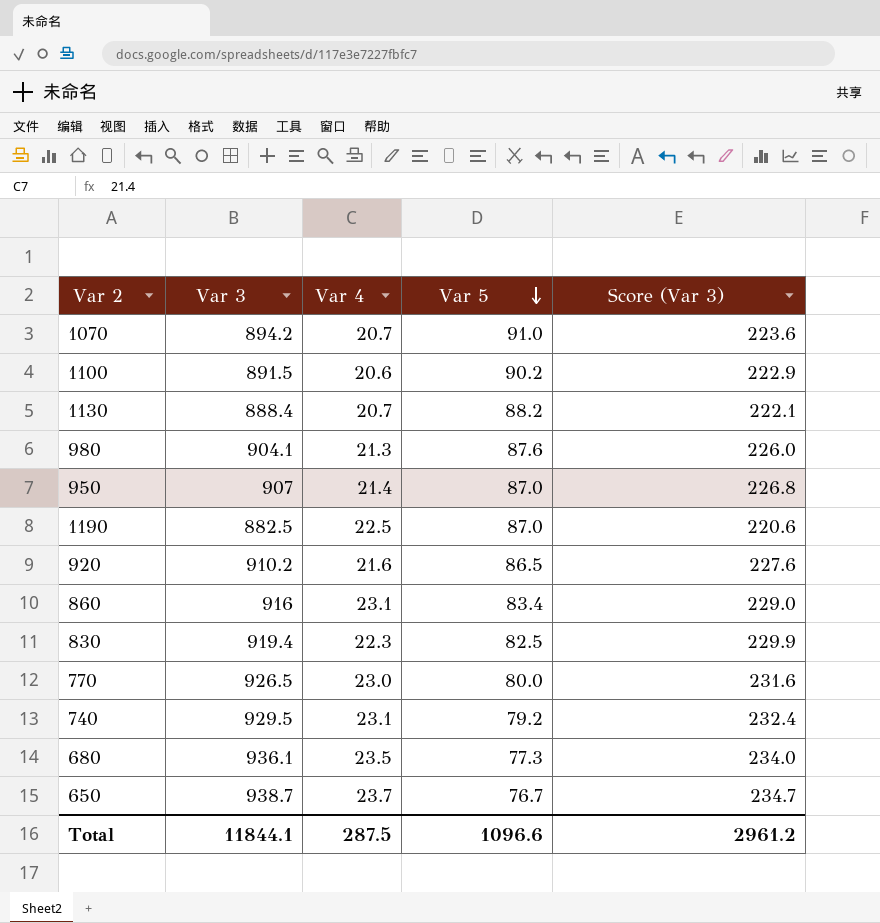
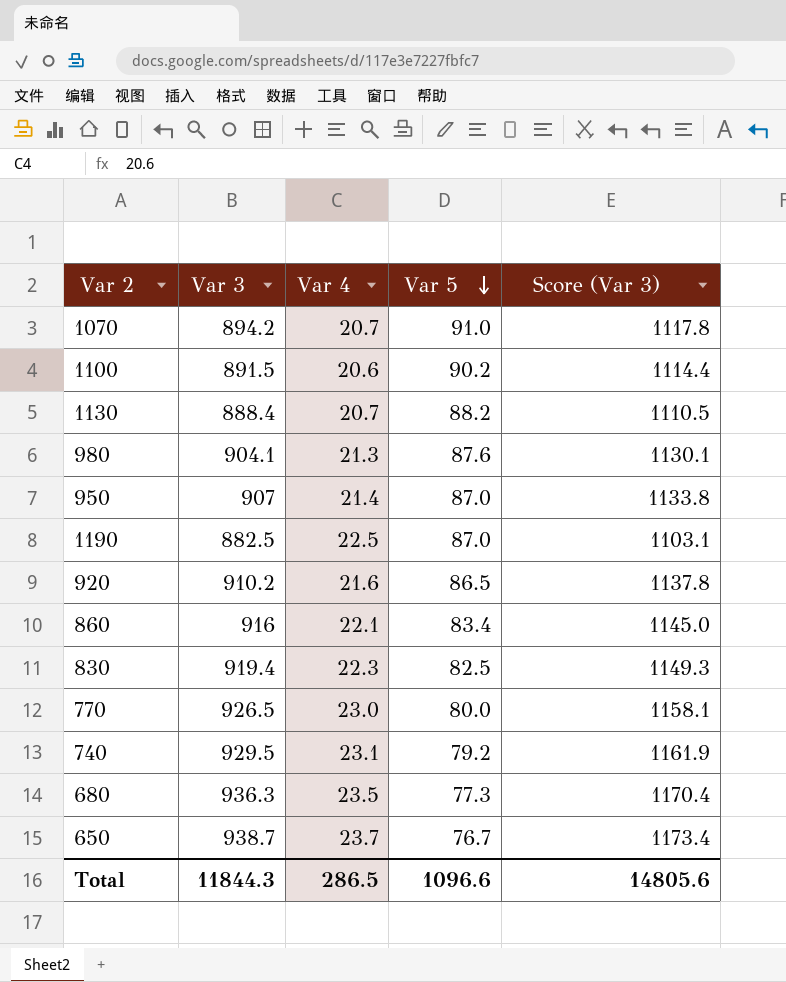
column Score (Var 3) | formula: [Var 3] * 0.25 -> [Var 3] * 1.25
860 | Var 4: 23.1 -> 22.1
680 | Var 3: 936.1 -> 936.3
Total | Var 3: 11844.1 -> 11844.3
Total | Var 4: 287.5 -> 286.5
Total | Score (Var 3): 2961.2 -> 14805.6

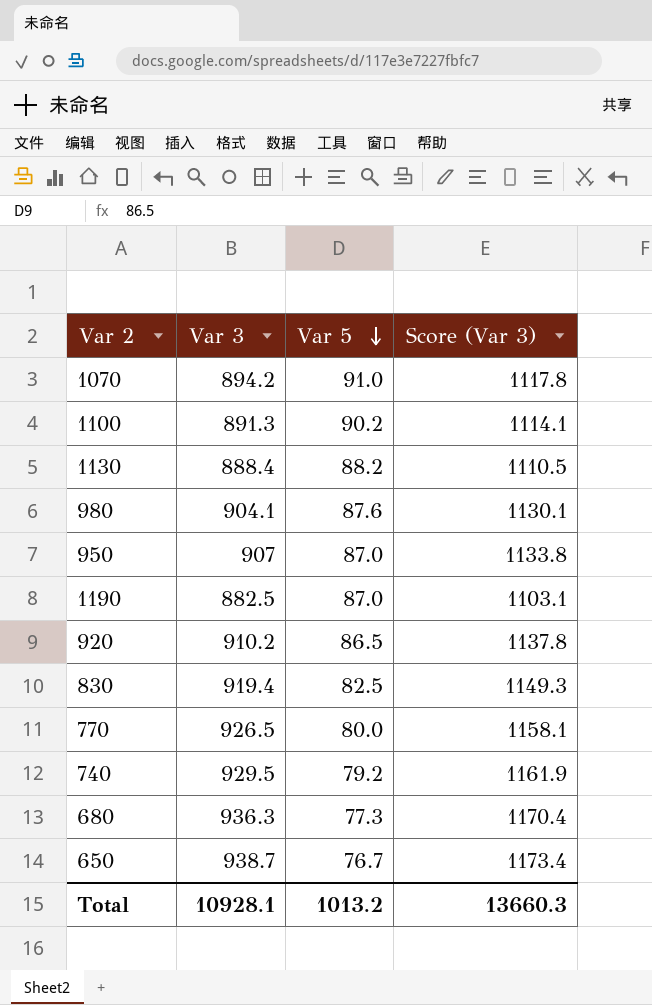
column Var 4 | position: 3 -> none
row 860: 916 | 22.1 | 83.4 | 1145.0 -> none
1100 | Var 3: 891.5 -> 891.3
1100 | Score (Var 3): 1114.4 -> 1114.1
Total | Var 3: 11844.3 -> 10928.1
Total | Var 5: 1096.6 -> 1013.2
Total | Score (Var 3): 14805.6 -> 13660.3

